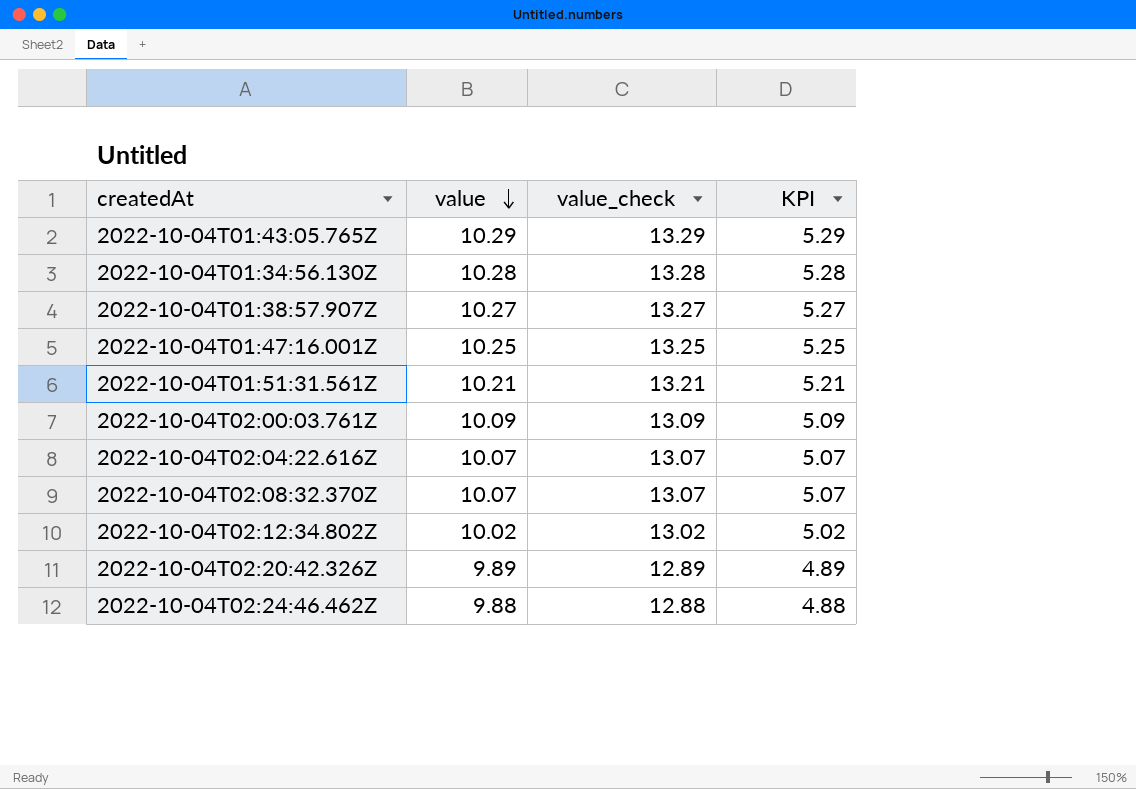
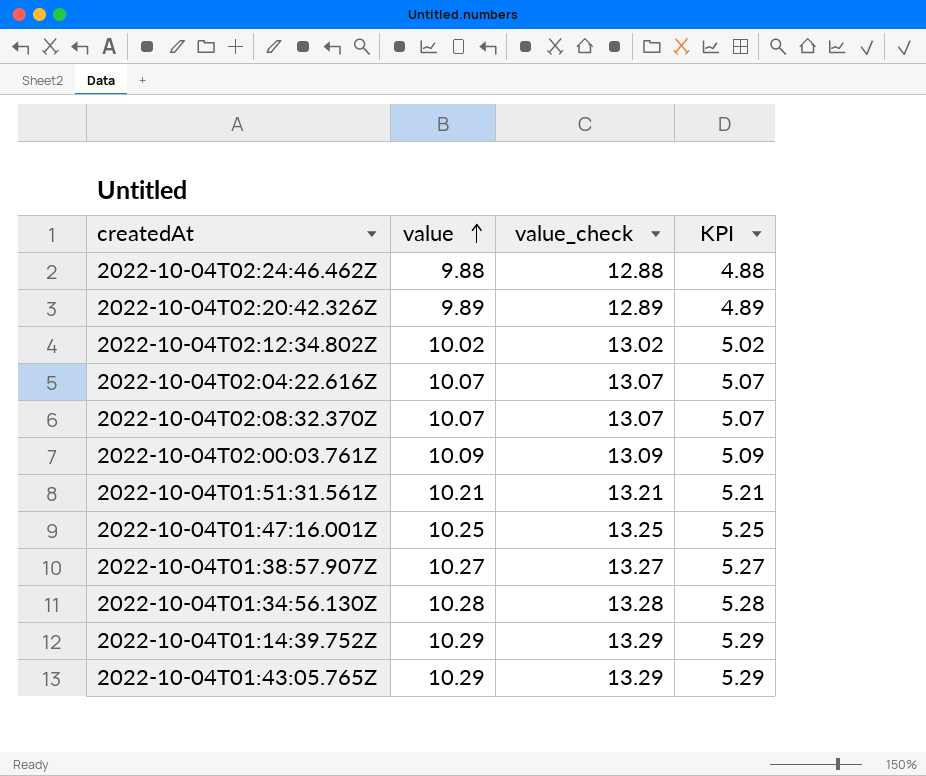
row order: value descending -> value ascending
row 2022-10-04T01:14:39.752Z: none -> 10.29 | 13.29 | 5.29

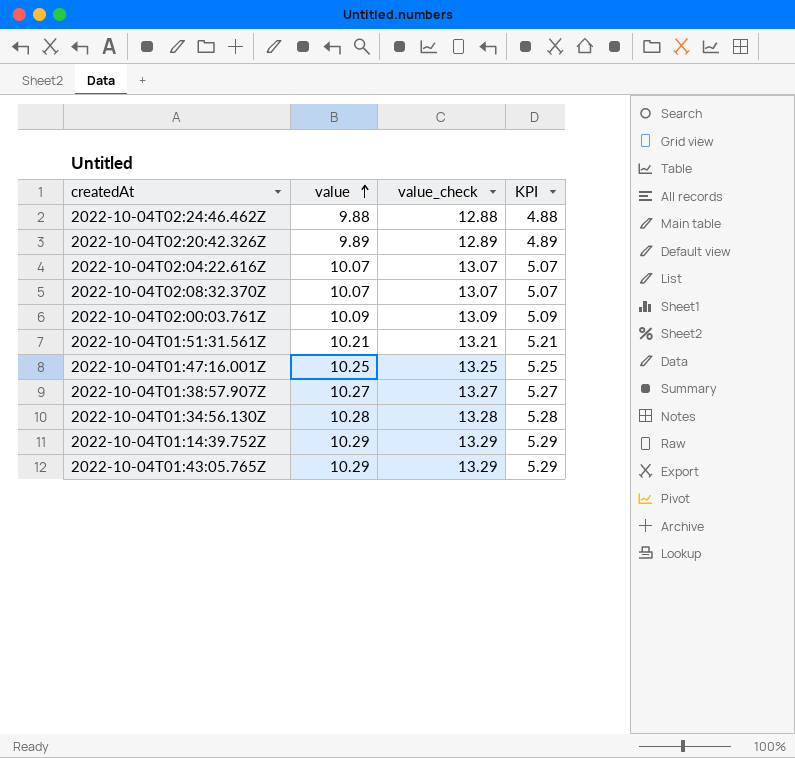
row 2022-10-04T02:12:34.802Z: 10.02 | 13.02 | 5.02 -> none

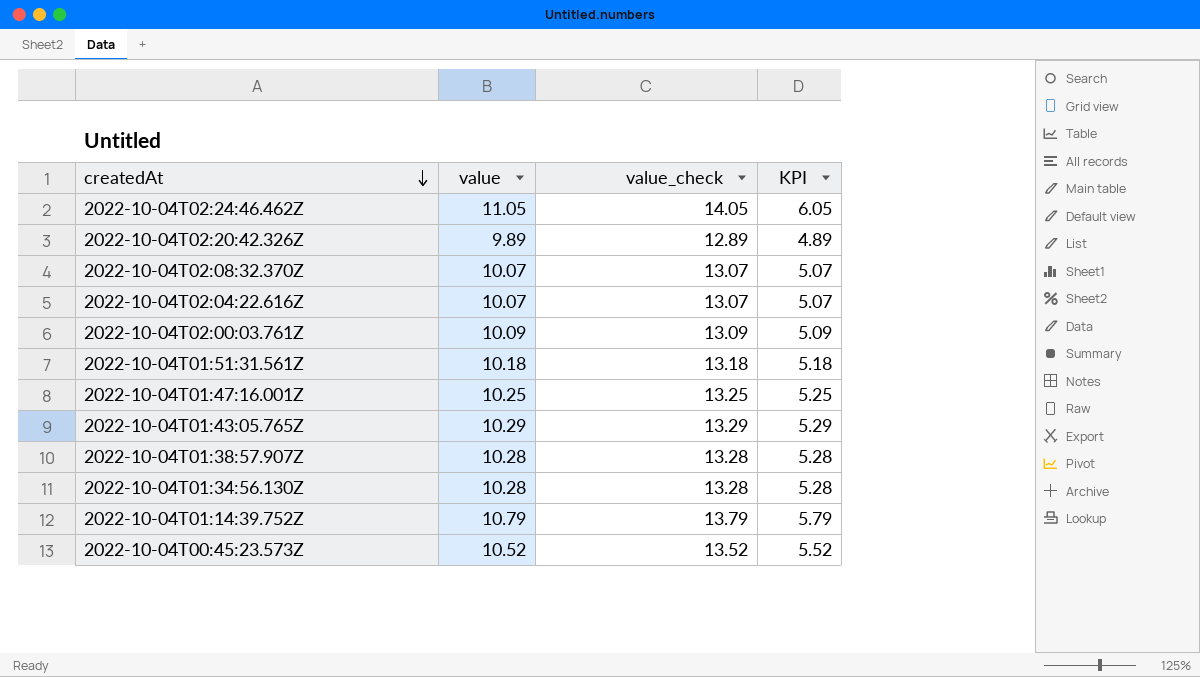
row order: value ascending -> createdAt descending
2022-10-04T02:24:46.462Z | value: 9.88 -> 11.05
2022-10-04T02:24:46.462Z | value_check: 12.88 -> 14.05
2022-10-04T02:24:46.462Z | KPI: 4.88 -> 6.05
2022-10-04T01:51:31.561Z | value: 10.21 -> 10.18
2022-10-04T01:51:31.561Z | value_check: 13.21 -> 13.18
2022-10-04T01:51:31.561Z | KPI: 5.21 -> 5.18
2022-10-04T01:38:57.907Z | value: 10.27 -> 10.28
2022-10-04T01:38:57.907Z | value_check: 13.27 -> 13.28
2022-10-04T01:38:57.907Z | KPI: 5.27 -> 5.28
2022-10-04T01:14:39.752Z | value: 10.29 -> 10.79
2022-10-04T01:14:39.752Z | value_check: 13.29 -> 13.79
2022-10-04T01:14:39.752Z | KPI: 5.29 -> 5.79
row 2022-10-04T00:45:23.573Z: none -> 10.52 | 13.52 | 5.52

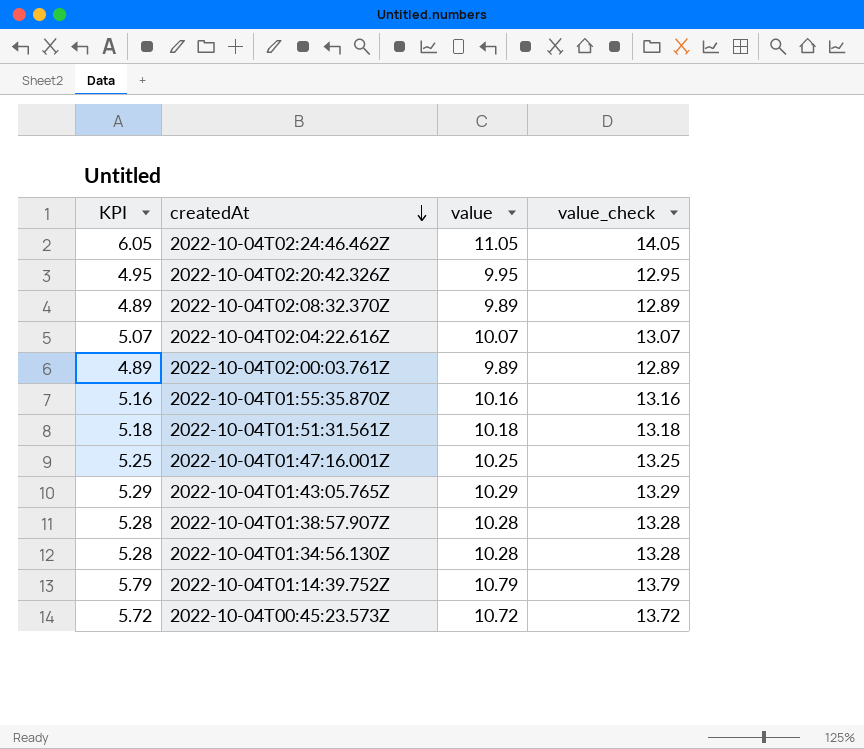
column KPI | position: 4 -> 1
2022-10-04T02:20:42.326Z | KPI: 4.89 -> 4.95
2022-10-04T02:20:42.326Z | value: 9.89 -> 9.95
2022-10-04T02:20:42.326Z | value_check: 12.89 -> 12.95
2022-10-04T02:08:32.370Z | KPI: 5.07 -> 4.89
2022-10-04T02:08:32.370Z | value: 10.07 -> 9.89
2022-10-04T02:08:32.370Z | value_check: 13.07 -> 12.89
2022-10-04T02:00:03.761Z | KPI: 5.09 -> 4.89
2022-10-04T02:00:03.761Z | value: 10.09 -> 9.89
2022-10-04T02:00:03.761Z | value_check: 13.09 -> 12.89
row 2022-10-04T01:55:35.870Z: none -> 5.16 | 10.16 | 13.16
2022-10-04T00:45:23.573Z | KPI: 5.52 -> 5.72
2022-10-04T00:45:23.573Z | value: 10.52 -> 10.72
2022-10-04T00:45:23.573Z | value_check: 13.52 -> 13.72

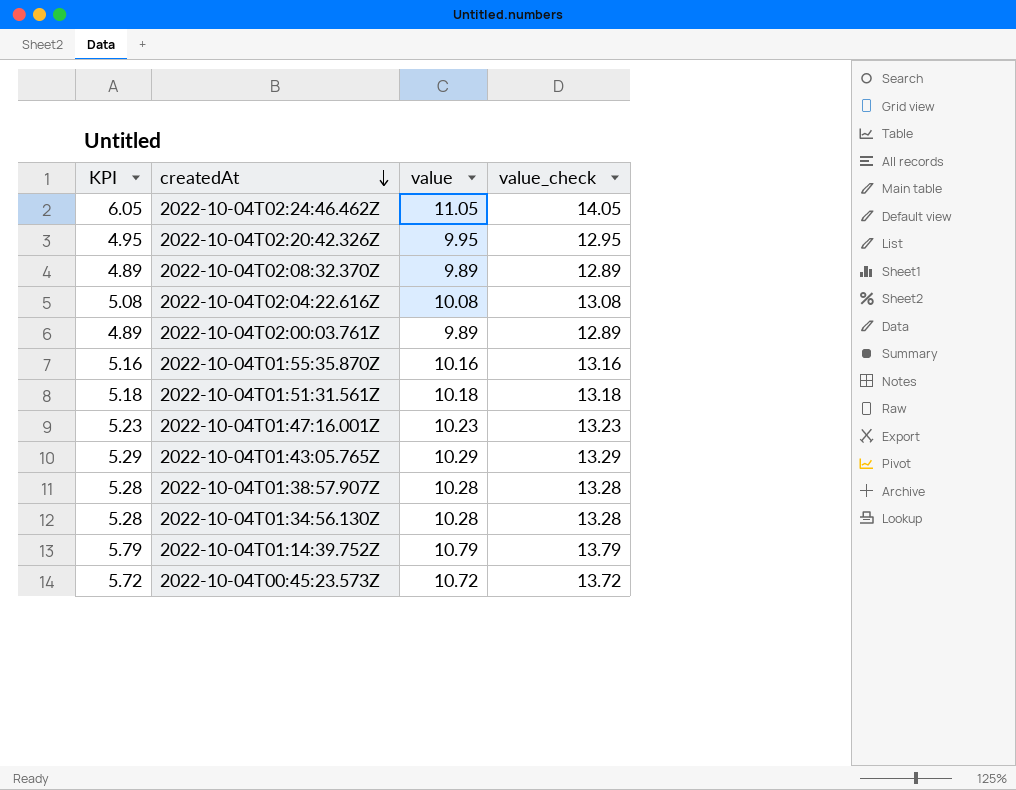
2022-10-04T02:04:22.616Z | KPI: 5.07 -> 5.08
2022-10-04T02:04:22.616Z | value: 10.07 -> 10.08
2022-10-04T02:04:22.616Z | value_check: 13.07 -> 13.08
2022-10-04T01:47:16.001Z | KPI: 5.25 -> 5.23
2022-10-04T01:47:16.001Z | value: 10.25 -> 10.23
2022-10-04T01:47:16.001Z | value_check: 13.25 -> 13.23

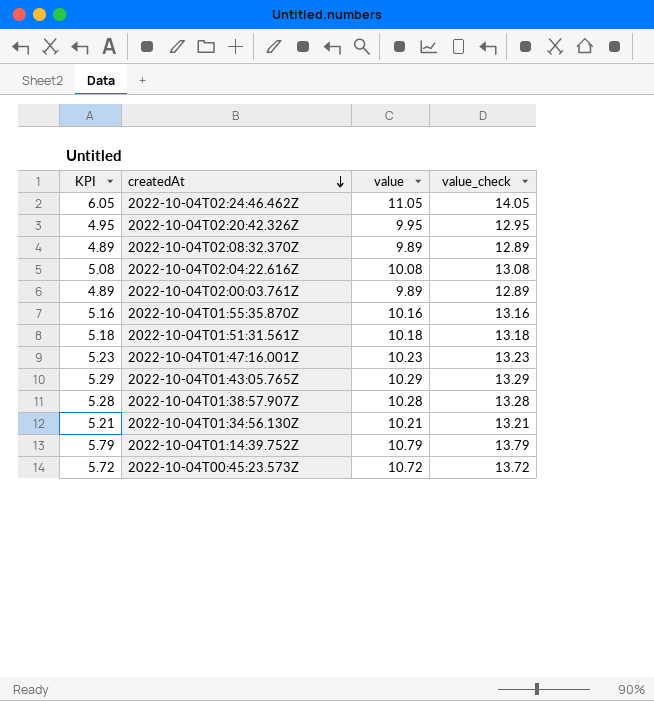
2022-10-04T01:34:56.130Z | KPI: 5.28 -> 5.21
2022-10-04T01:34:56.130Z | value: 10.28 -> 10.21
2022-10-04T01:34:56.130Z | value_check: 13.28 -> 13.21

